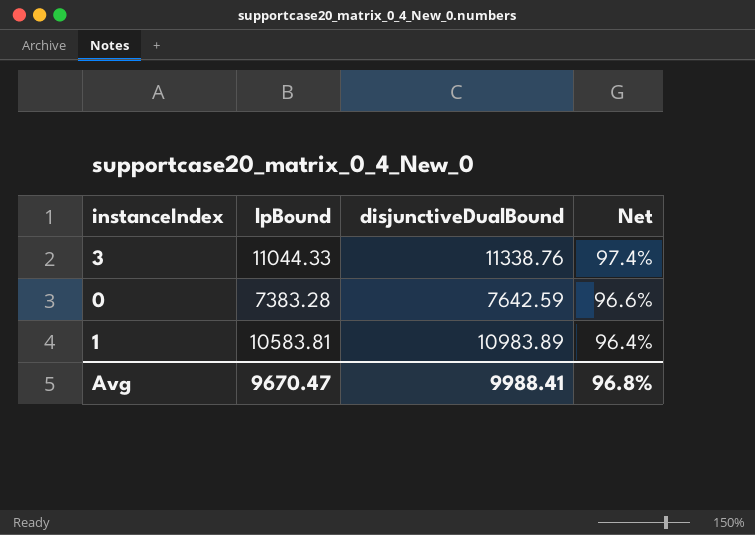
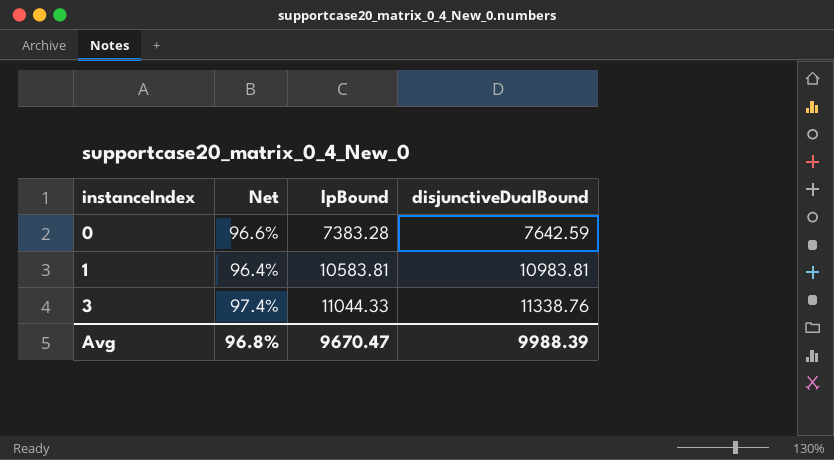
row order: Net descending -> instanceIndex ascending
column Net | position: 4 -> 2
1 | disjunctiveDualBound: 10983.89 -> 10983.81
Avg | disjunctiveDualBound: 9988.41 -> 9988.39

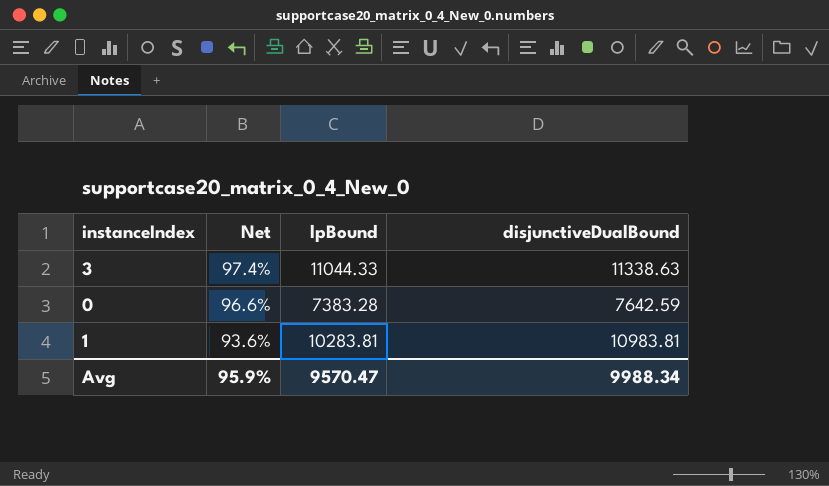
row order: instanceIndex ascending -> Net descending
3 | disjunctiveDualBound: 11338.76 -> 11338.63
1 | Net: 96.4% -> 93.6%
1 | lpBound: 10583.81 -> 10283.81
Avg | Net: 96.8% -> 95.9%
Avg | lpBound: 9670.47 -> 9570.47
Avg | disjunctiveDualBound: 9988.39 -> 9988.34

